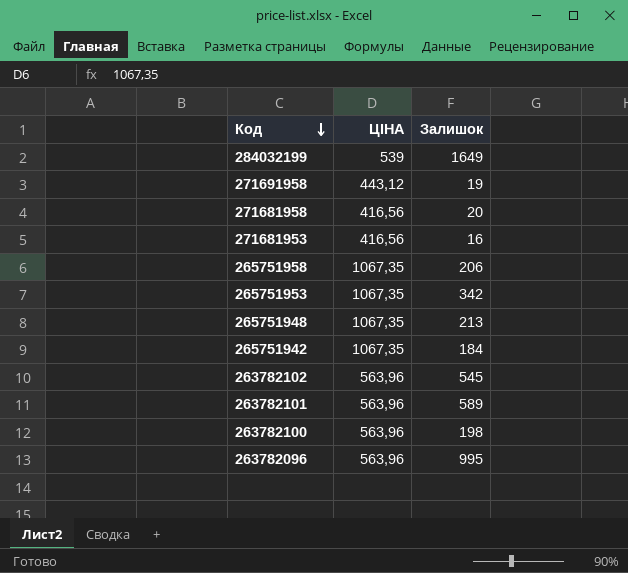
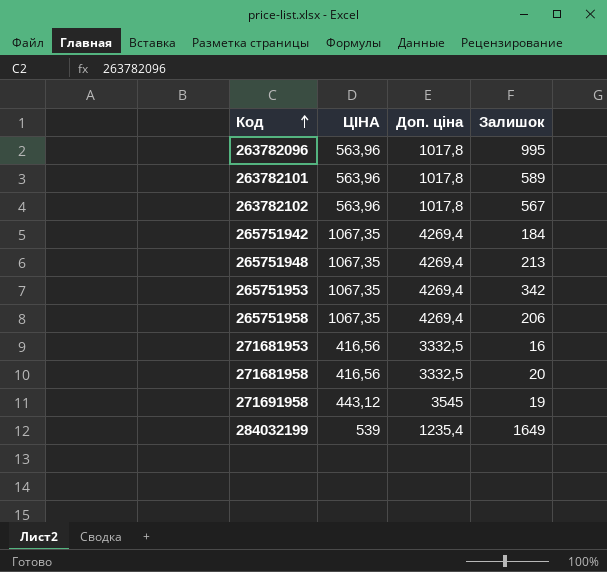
row order: Код descending -> Код ascending
column Доп. ціна | position: none -> 3
row 263782100: 563,96 | 198 -> none
263782102 | Залишок: 545 -> 567

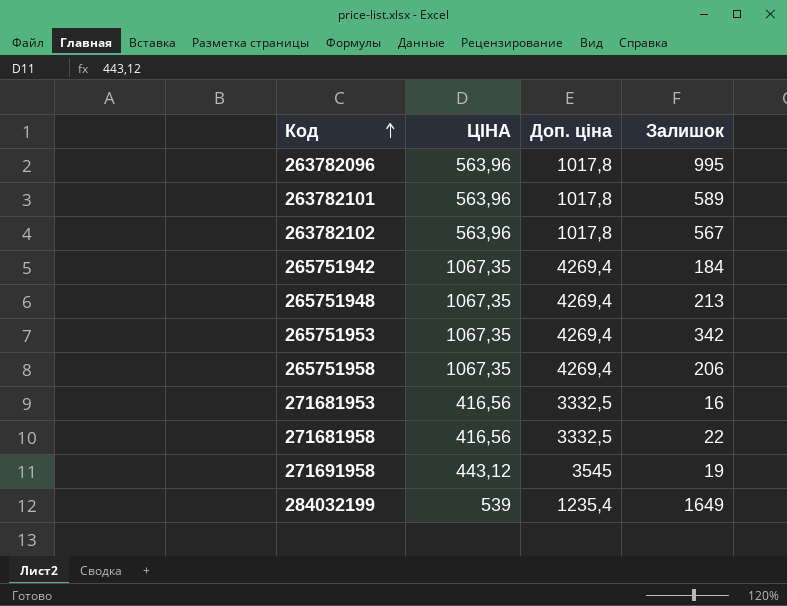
271681958 | Залишок: 20 -> 22

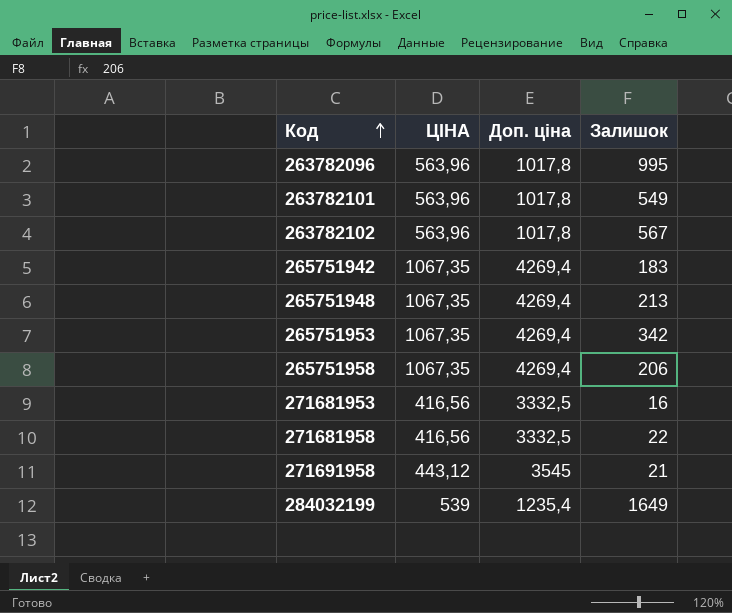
263782101 | Залишок: 589 -> 549
265751942 | Залишок: 184 -> 183
271691958 | Залишок: 19 -> 21

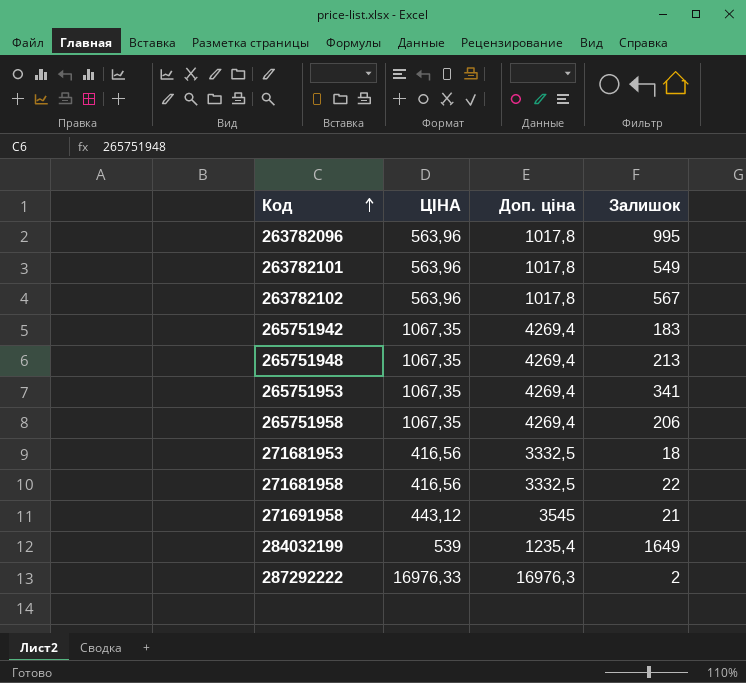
265751953 | Залишок: 342 -> 341
271681953 | Залишок: 16 -> 18
row 287292222: none -> 16976,33 | 16976,3 | 2

